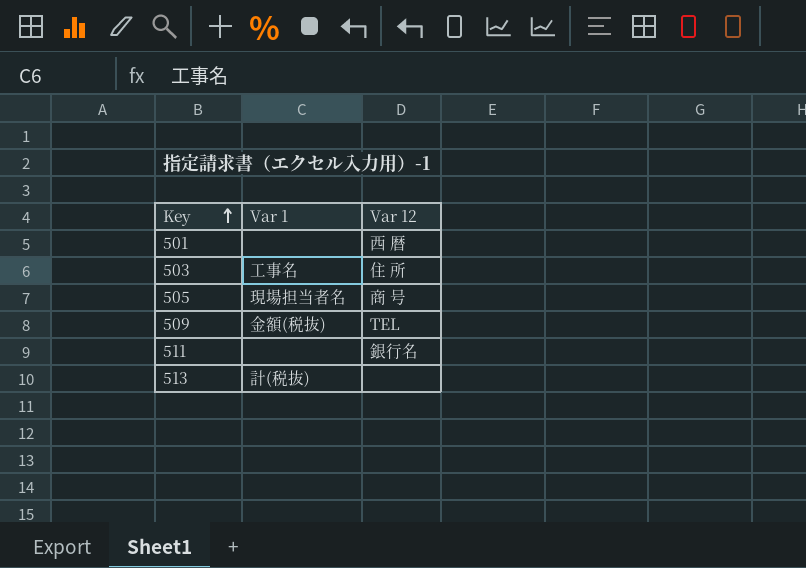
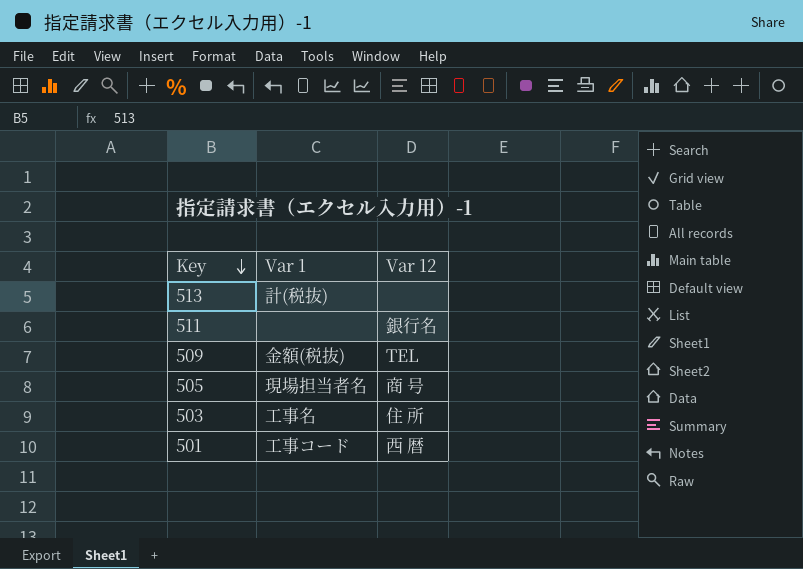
row order: Key ascending -> Key descending
501 | Var 1: none -> 工事コード

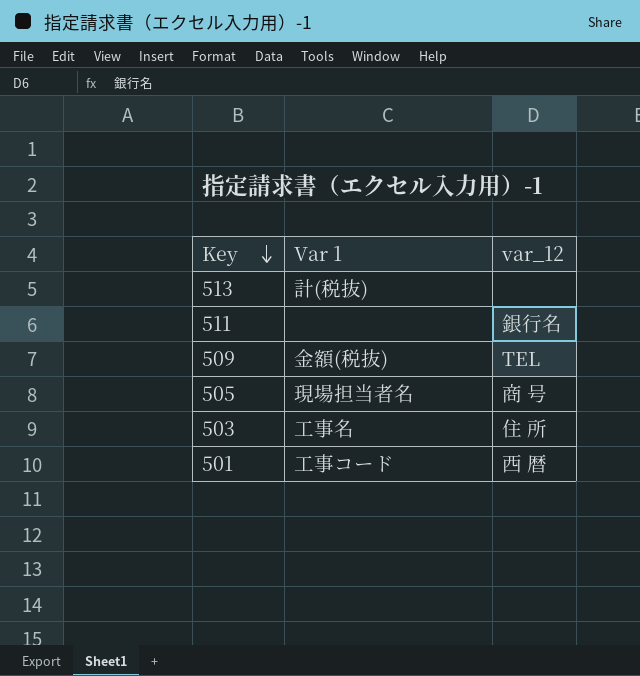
column name: Var 12 -> var_12

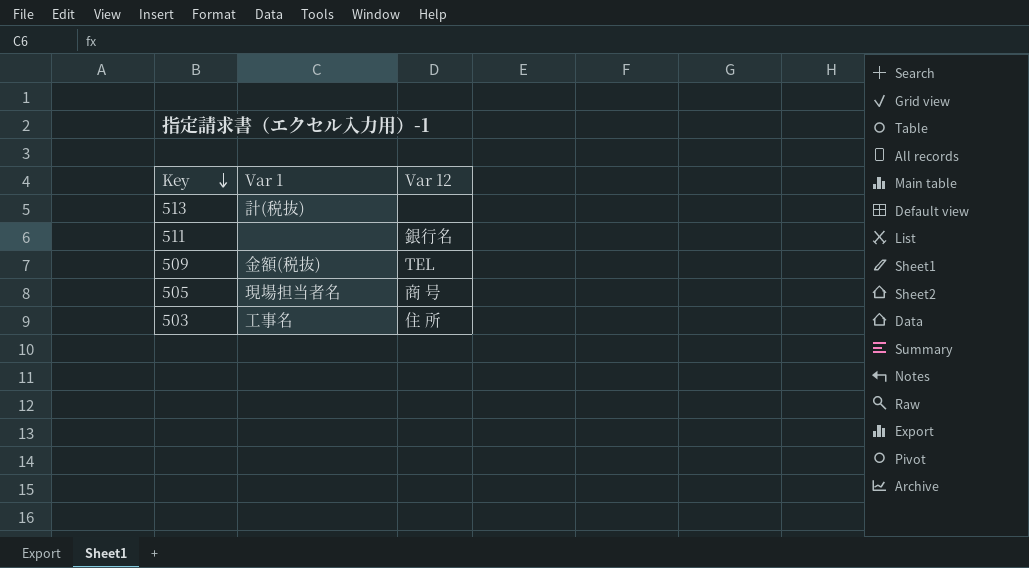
column name: var_12 -> Var 12
row 501: 工事コード | 西 暦 -> none

